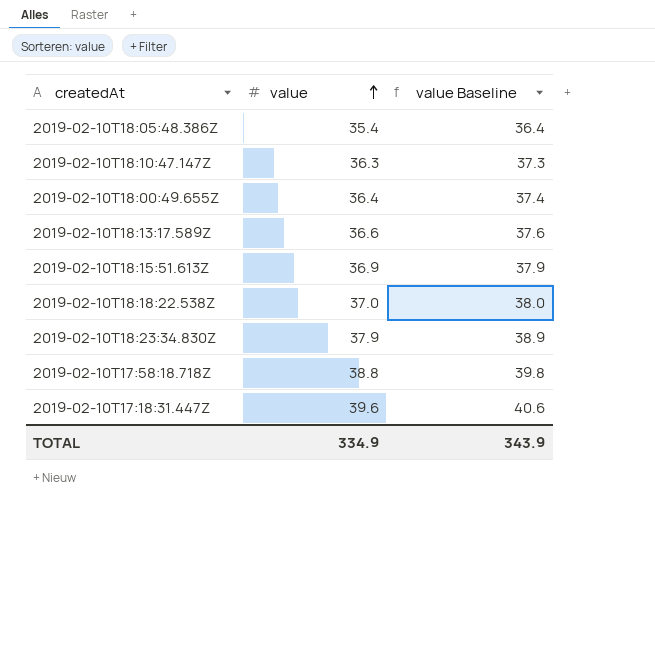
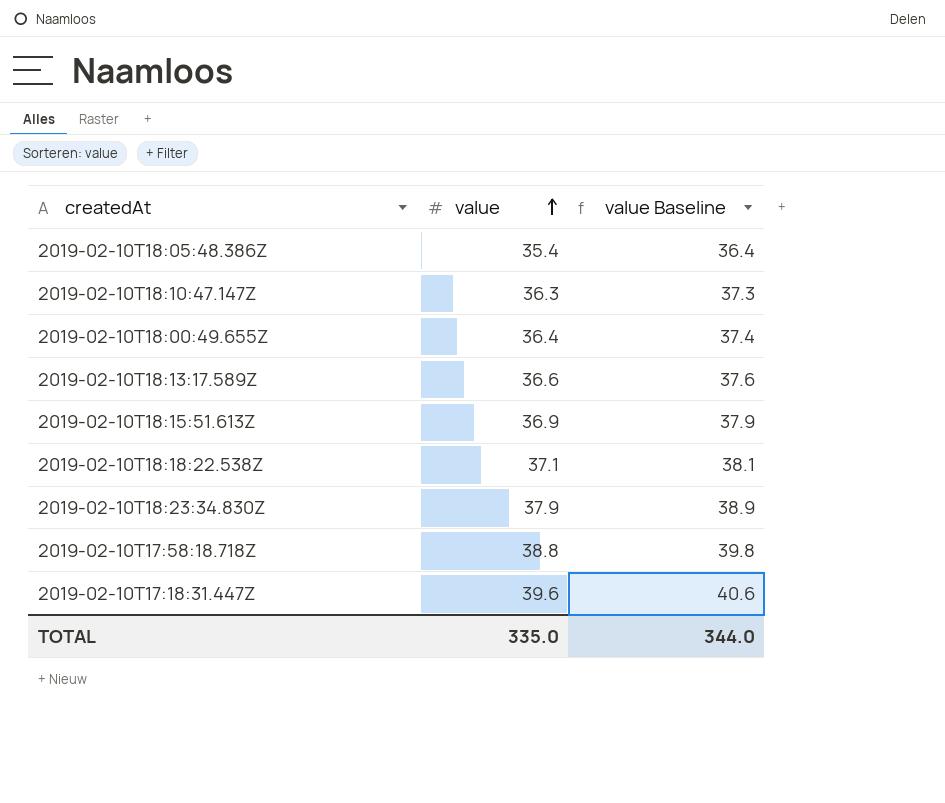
2019-02-10T18:18:22.538Z | value: 37.0 -> 37.1
2019-02-10T18:18:22.538Z | value Baseline: 38.0 -> 38.1
TOTAL | value: 334.9 -> 335.0
TOTAL | value Baseline: 343.9 -> 344.0

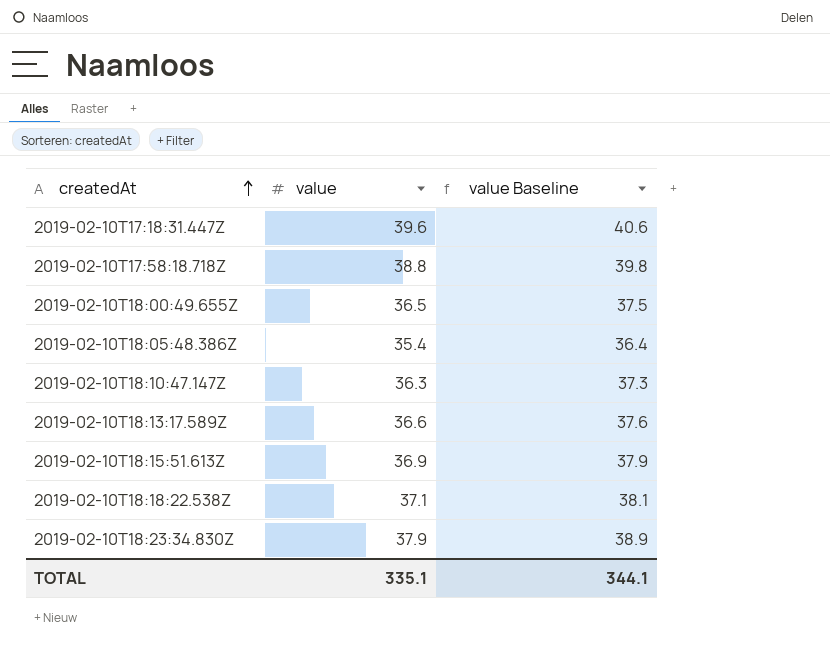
row order: value ascending -> createdAt ascending
2019-02-10T18:00:49.655Z | value: 36.4 -> 36.5
2019-02-10T18:00:49.655Z | value Baseline: 37.4 -> 37.5
TOTAL | value: 335.0 -> 335.1
TOTAL | value Baseline: 344.0 -> 344.1

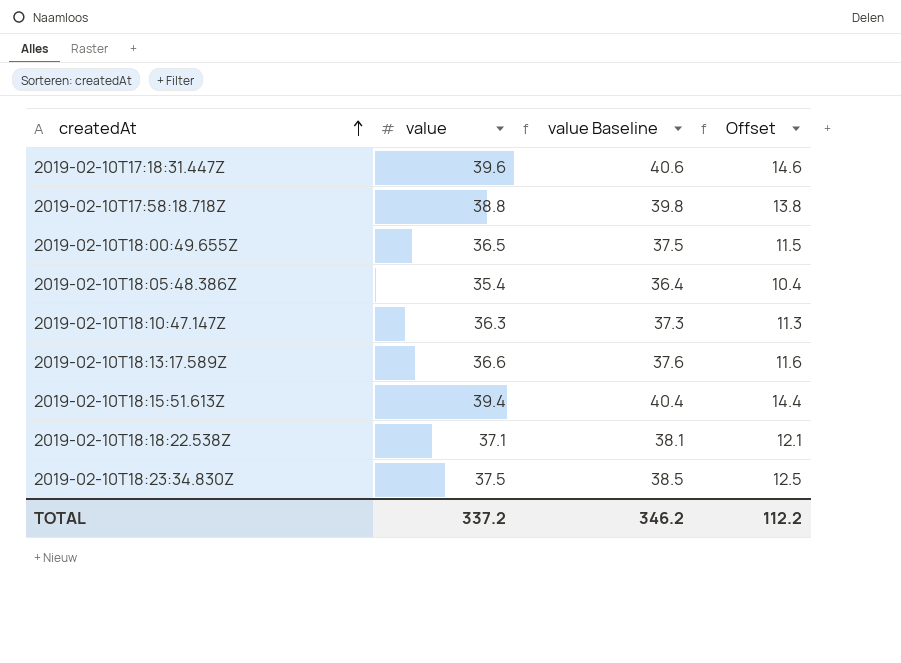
column Offset | formula: none -> [value] - 25
2019-02-10T18:15:51.613Z | value: 36.9 -> 39.4
2019-02-10T18:15:51.613Z | value Baseline: 37.9 -> 40.4
2019-02-10T18:23:34.830Z | value: 37.9 -> 37.5
2019-02-10T18:23:34.830Z | value Baseline: 38.9 -> 38.5
TOTAL | value: 335.1 -> 337.2
TOTAL | value Baseline: 344.1 -> 346.2

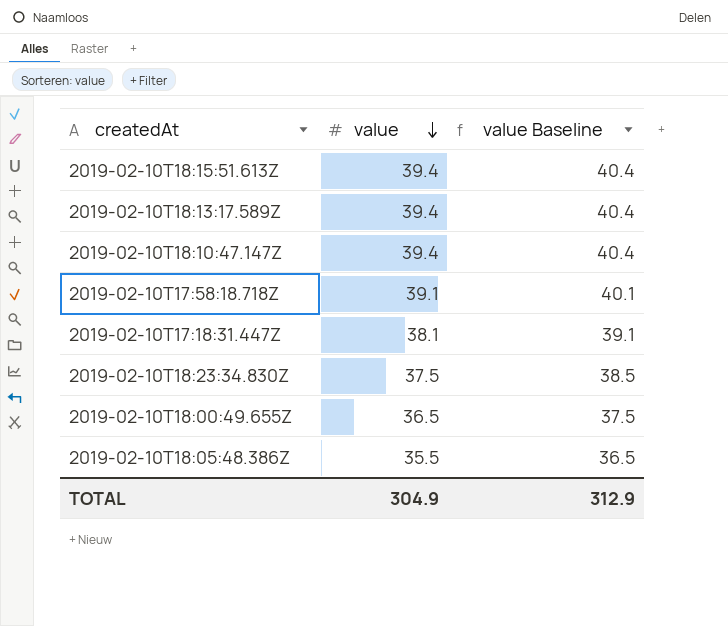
row order: createdAt ascending -> value descending
column Offset | formula: [value] - 25 -> none
row 2019-02-10T18:18:22.538Z: 37.1 | 38.1 | 12.1 -> none
2019-02-10T18:13:17.589Z | value: 36.6 -> 39.4
2019-02-10T18:13:17.589Z | value Baseline: 37.6 -> 40.4
2019-02-10T18:10:47.147Z | value: 36.3 -> 39.4
2019-02-10T18:10:47.147Z | value Baseline: 37.3 -> 40.4
2019-02-10T17:58:18.718Z | value: 38.8 -> 39.1
2019-02-10T17:58:18.718Z | value Baseline: 39.8 -> 40.1
2019-02-10T17:18:31.447Z | value: 39.6 -> 38.1
2019-02-10T17:18:31.447Z | value Baseline: 40.6 -> 39.1
2019-02-10T18:05:48.386Z | value: 35.4 -> 35.5
2019-02-10T18:05:48.386Z | value Baseline: 36.4 -> 36.5
TOTAL | value: 337.2 -> 304.9
TOTAL | value Baseline: 346.2 -> 312.9

